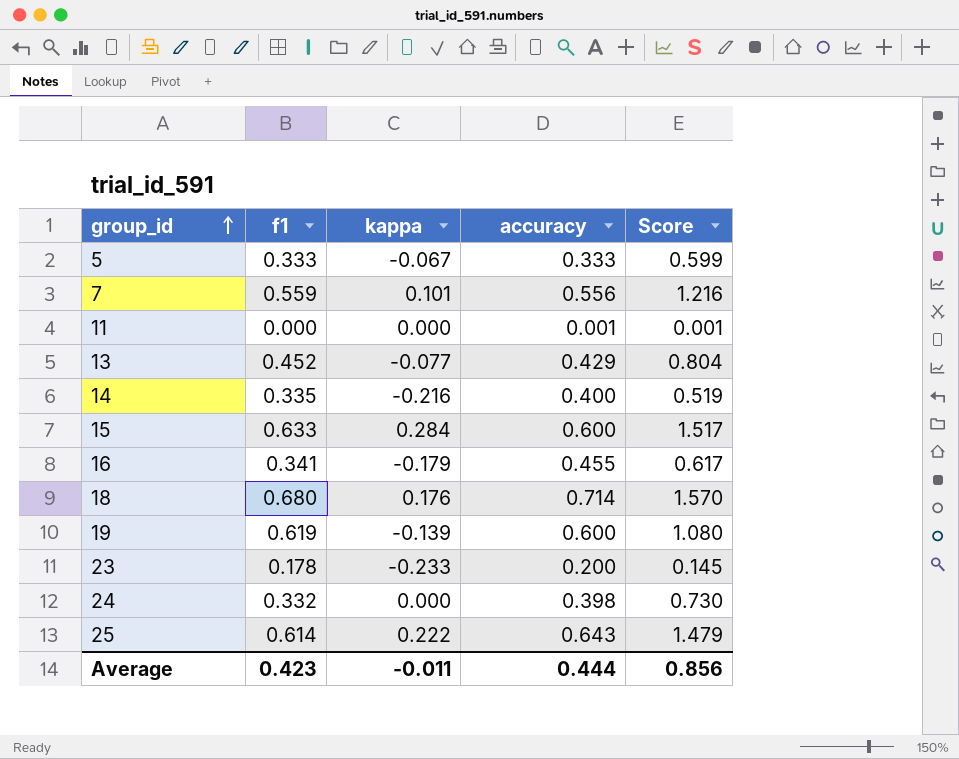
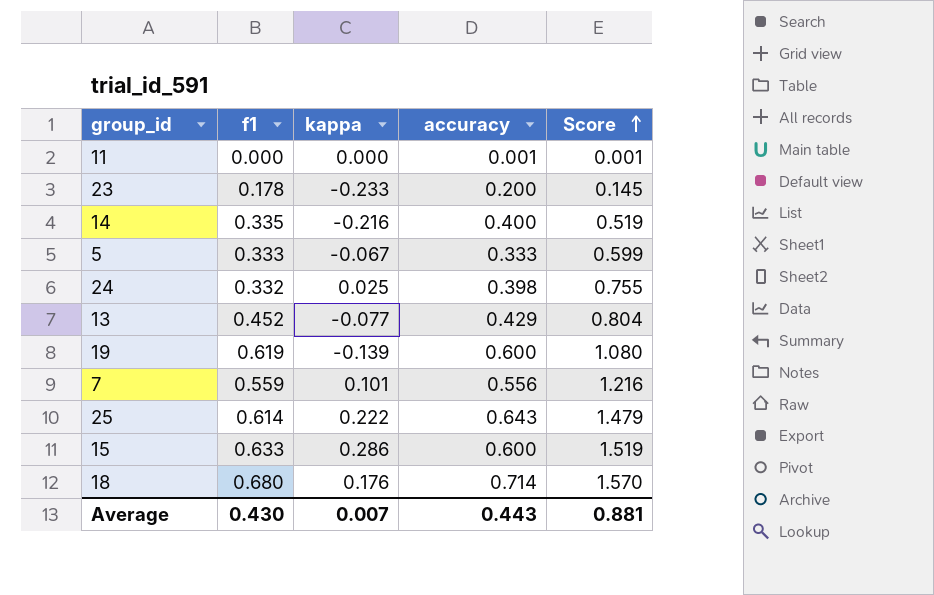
row order: group_id ascending -> Score ascending
row 16: 0.341 | -0.179 | 0.455 | 0.617 -> none
24 | kappa: 0.000 -> 0.025
24 | Score: 0.730 -> 0.755
15 | kappa: 0.284 -> 0.286
15 | Score: 1.517 -> 1.519
Average | f1: 0.423 -> 0.430
Average | kappa: -0.011 -> 0.007
Average | accuracy: 0.444 -> 0.443
Average | Score: 0.856 -> 0.881

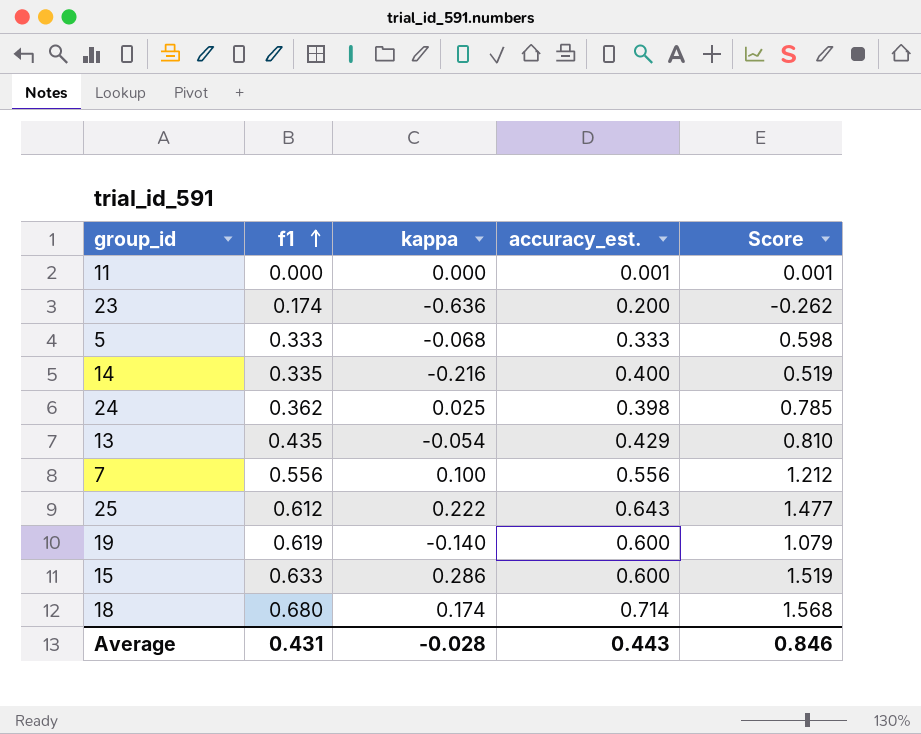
row order: Score ascending -> f1 ascending
column name: accuracy -> accuracy_est.
23 | f1: 0.178 -> 0.174
23 | kappa: -0.233 -> -0.636
23 | Score: 0.145 -> -0.262
5 | kappa: -0.067 -> -0.068
5 | Score: 0.599 -> 0.598
24 | f1: 0.332 -> 0.362
24 | Score: 0.755 -> 0.785
13 | f1: 0.452 -> 0.435
13 | kappa: -0.077 -> -0.054
13 | Score: 0.804 -> 0.810
7 | f1: 0.559 -> 0.556
7 | kappa: 0.101 -> 0.100
7 | Score: 1.216 -> 1.212
25 | f1: 0.614 -> 0.612
25 | Score: 1.479 -> 1.477
19 | kappa: -0.139 -> -0.140
19 | Score: 1.080 -> 1.079
18 | kappa: 0.176 -> 0.174
18 | Score: 1.570 -> 1.568
Average | f1: 0.430 -> 0.431
Average | kappa: 0.007 -> -0.028
Average | Score: 0.881 -> 0.846

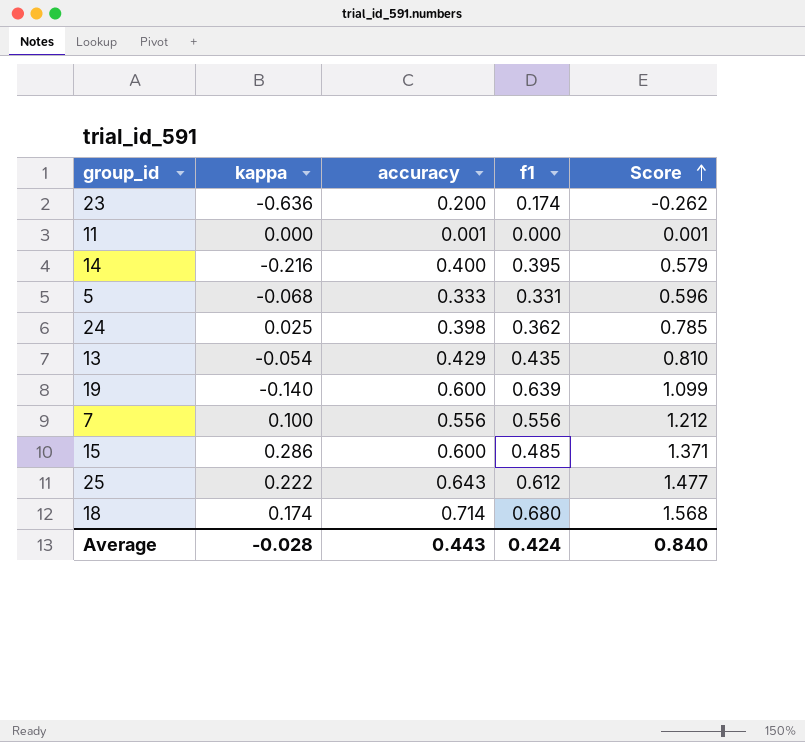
row order: f1 ascending -> Score ascending
column name: accuracy_est. -> accuracy
column f1 | position: 2 -> 4
14 | f1: 0.335 -> 0.395
14 | Score: 0.519 -> 0.579
5 | f1: 0.333 -> 0.331
5 | Score: 0.598 -> 0.596
19 | f1: 0.619 -> 0.639
19 | Score: 1.079 -> 1.099
15 | f1: 0.633 -> 0.485
15 | Score: 1.519 -> 1.371
Average | f1: 0.431 -> 0.424
Average | Score: 0.846 -> 0.840

